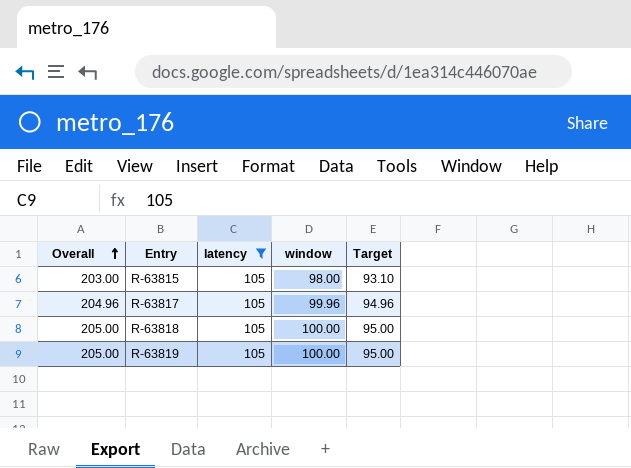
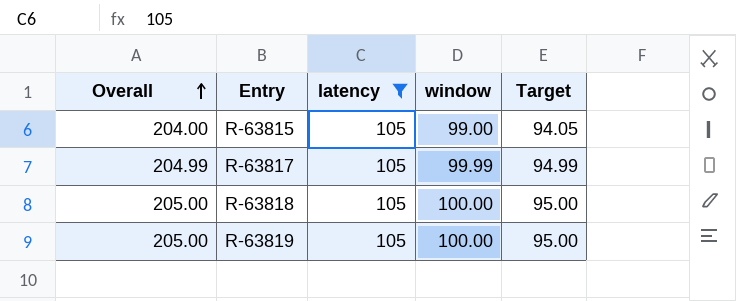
R-63815 | Overall: 203.00 -> 204.00
R-63815 | window: 98.00 -> 99.00
R-63815 | Target: 93.10 -> 94.05
R-63817 | Overall: 204.96 -> 204.99
R-63817 | window: 99.96 -> 99.99
R-63817 | Target: 94.96 -> 94.99

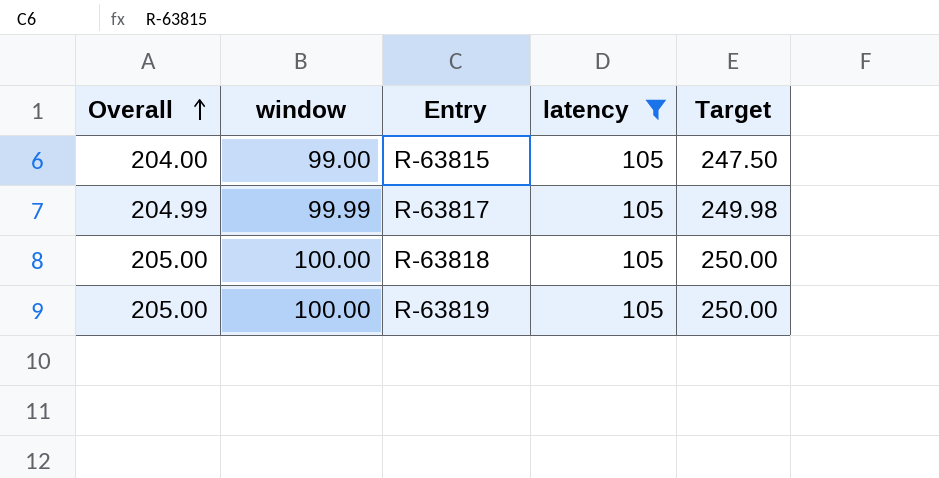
column window | position: 4 -> 2
column Target | formula: [window] * 0.95 -> [window] * 2.5

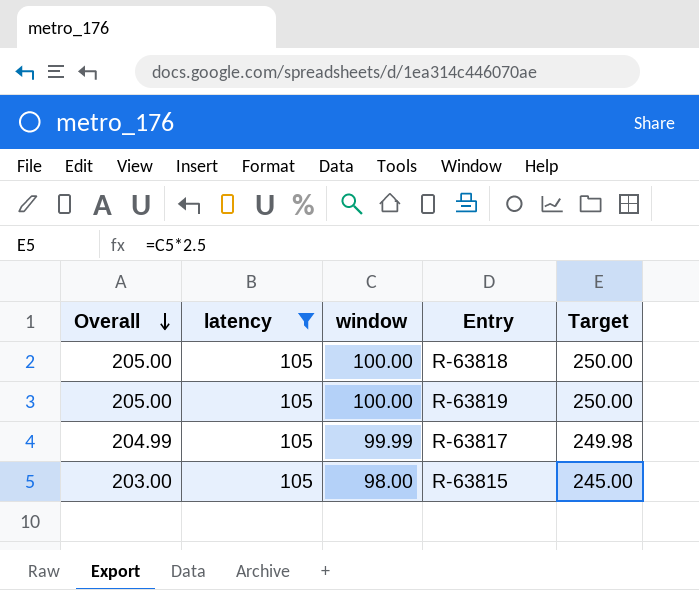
row order: Overall ascending -> Overall descending
column latency | position: 4 -> 2
R-63815 | Overall: 204.00 -> 203.00
R-63815 | window: 99.00 -> 98.00
R-63815 | Target: 247.50 -> 245.00

